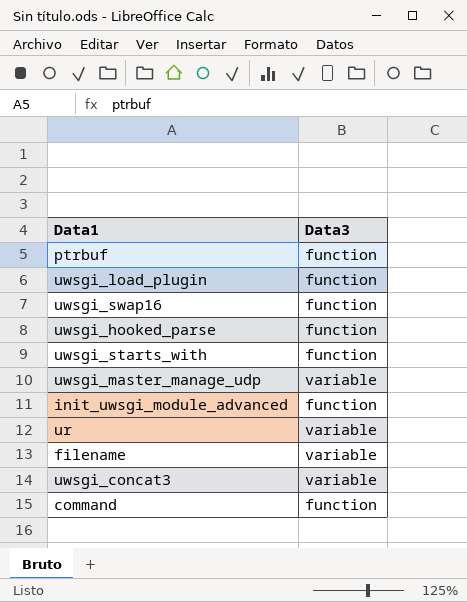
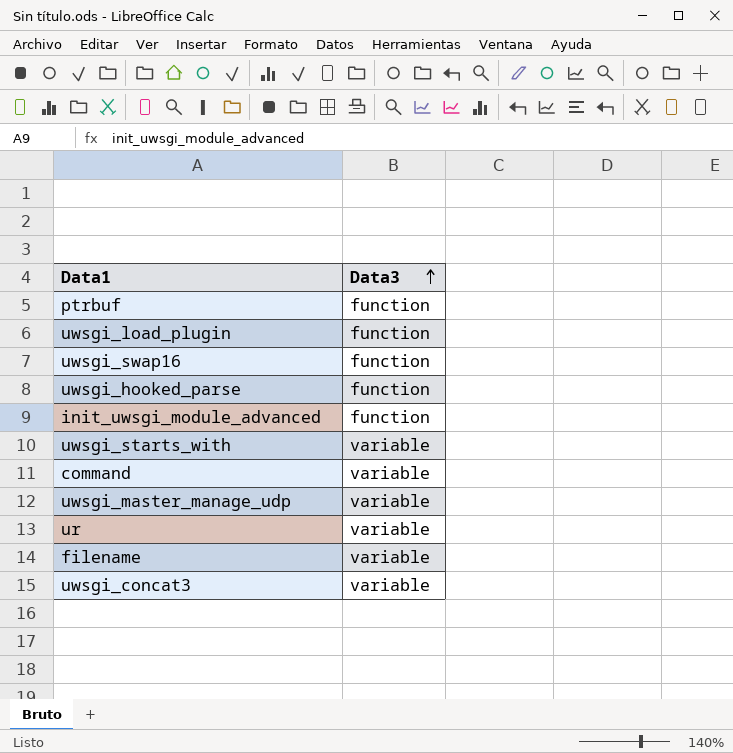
row order: none -> Data3 ascending
uwsgi_starts_with | Data3: function -> variable
command | Data3: function -> variable

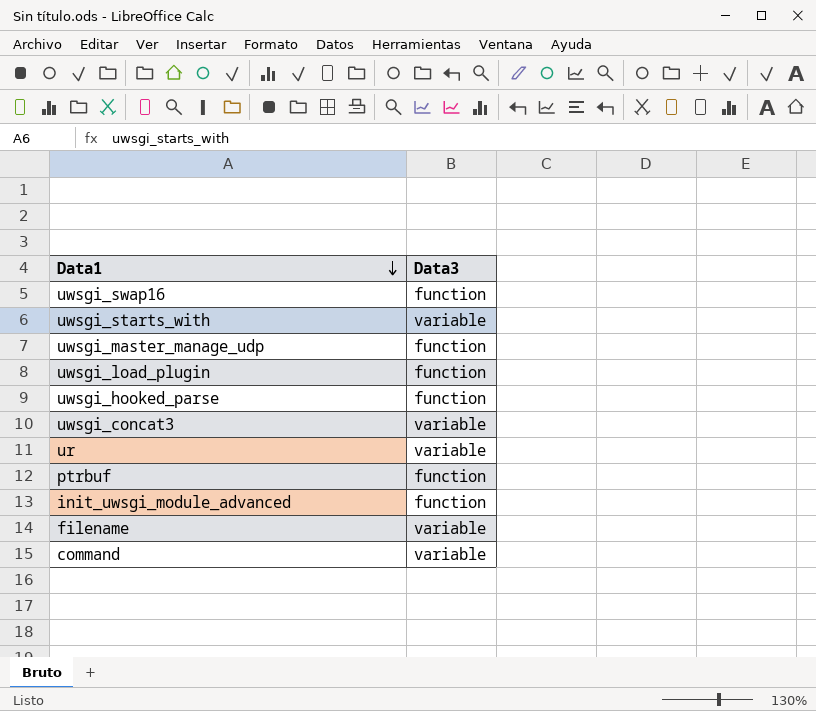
row order: Data3 ascending -> Data1 descending
uwsgi_master_manage_udp | Data3: variable -> function

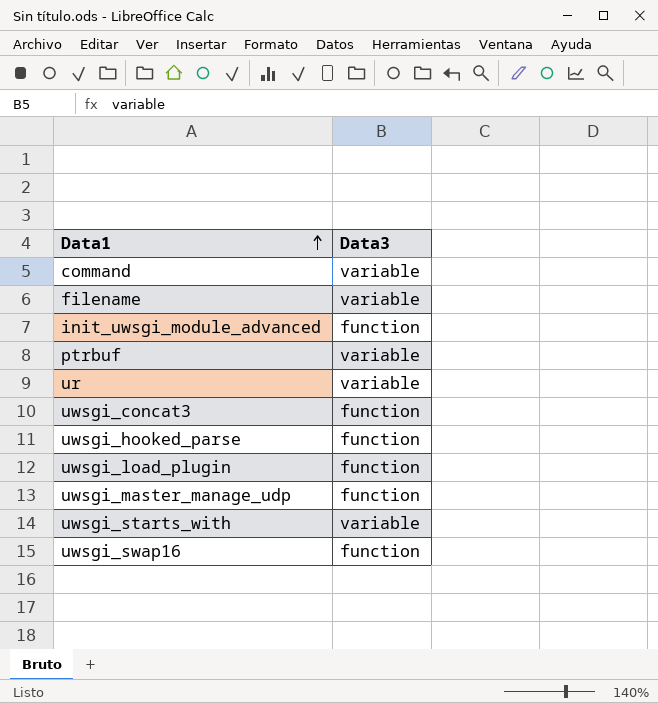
row order: Data1 descending -> Data1 ascending
ptrbuf | Data3: function -> variable
uwsgi_concat3 | Data3: variable -> function

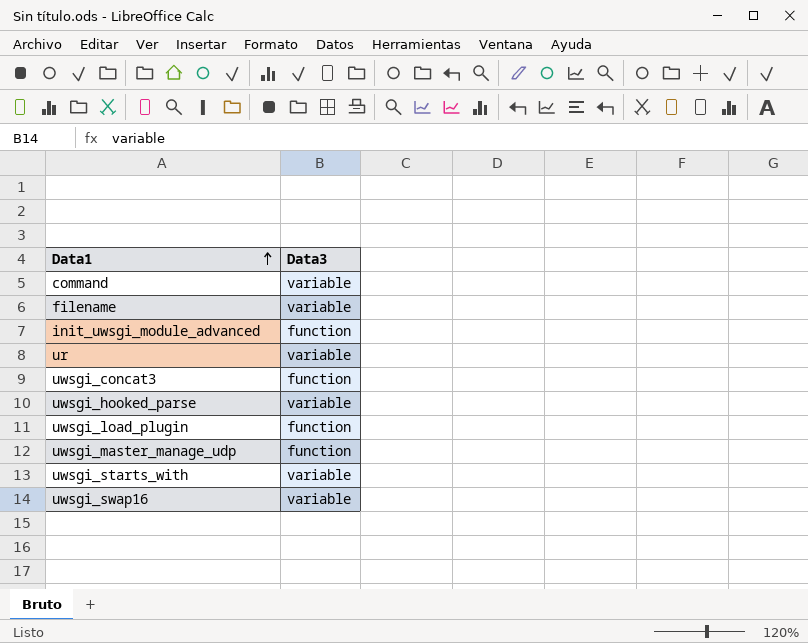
row ptrbuf: variable -> none
uwsgi_hooked_parse | Data3: function -> variable
uwsgi_swap16 | Data3: function -> variable

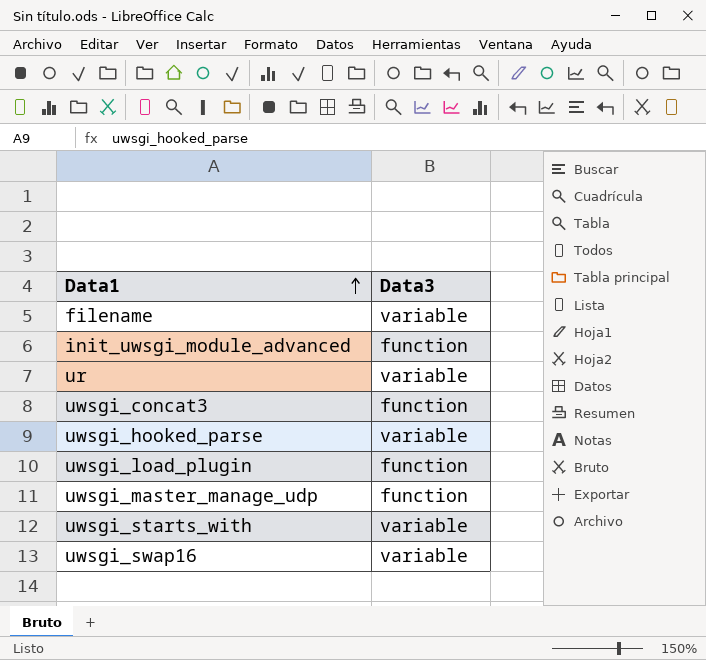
row command: variable -> none

